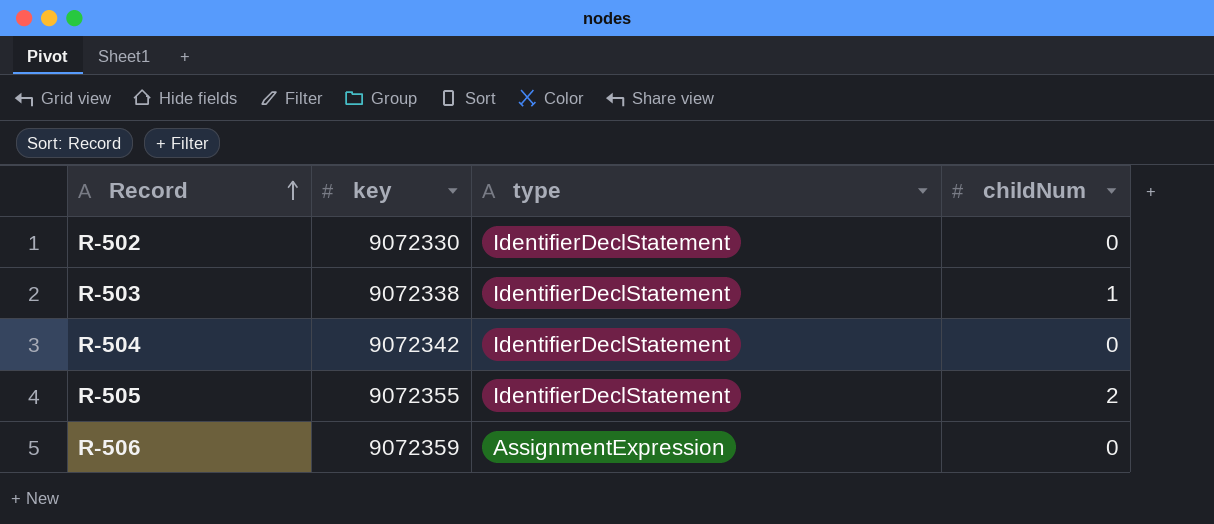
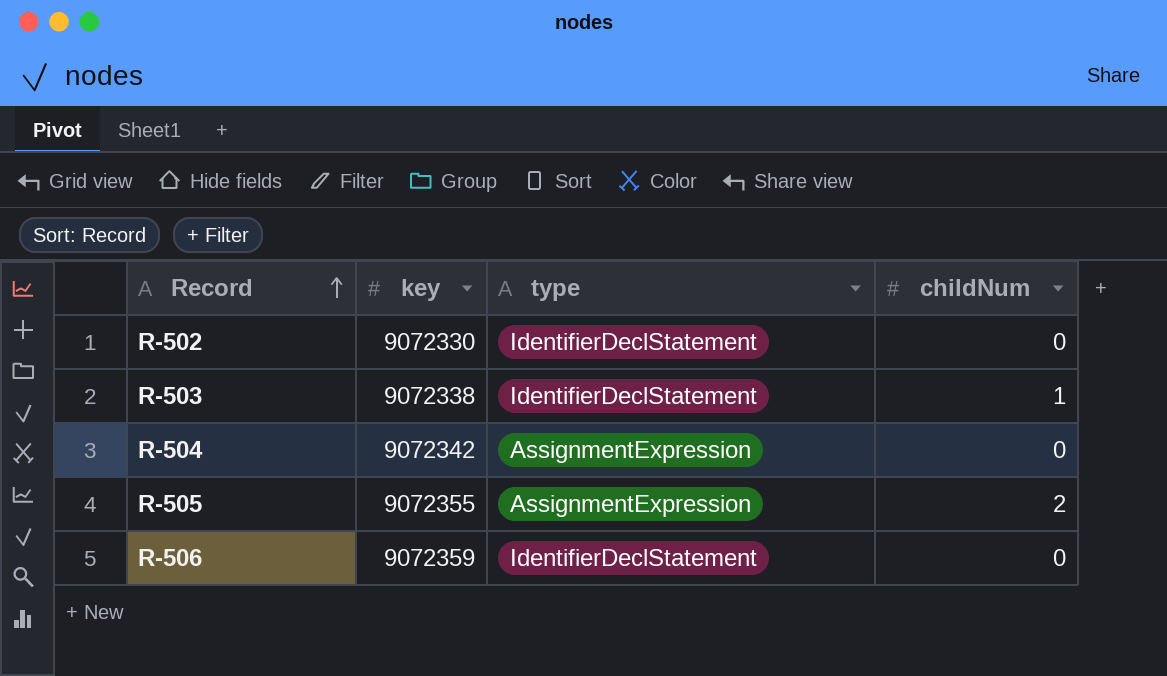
R-504 | type: IdentifierDeclStatement -> AssignmentExpression
R-505 | type: IdentifierDeclStatement -> AssignmentExpression
R-506 | type: AssignmentExpression -> IdentifierDeclStatement

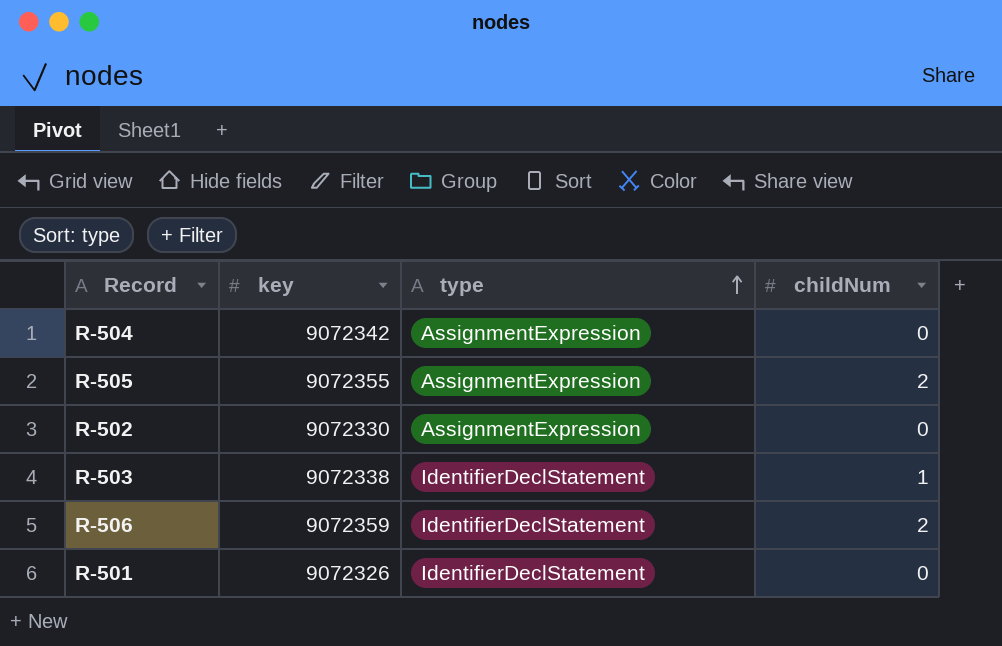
row order: Record ascending -> type ascending
R-502 | type: IdentifierDeclStatement -> AssignmentExpression
R-506 | childNum: 0 -> 2
row R-501: none -> 9072326 | IdentifierDeclStatement | 0

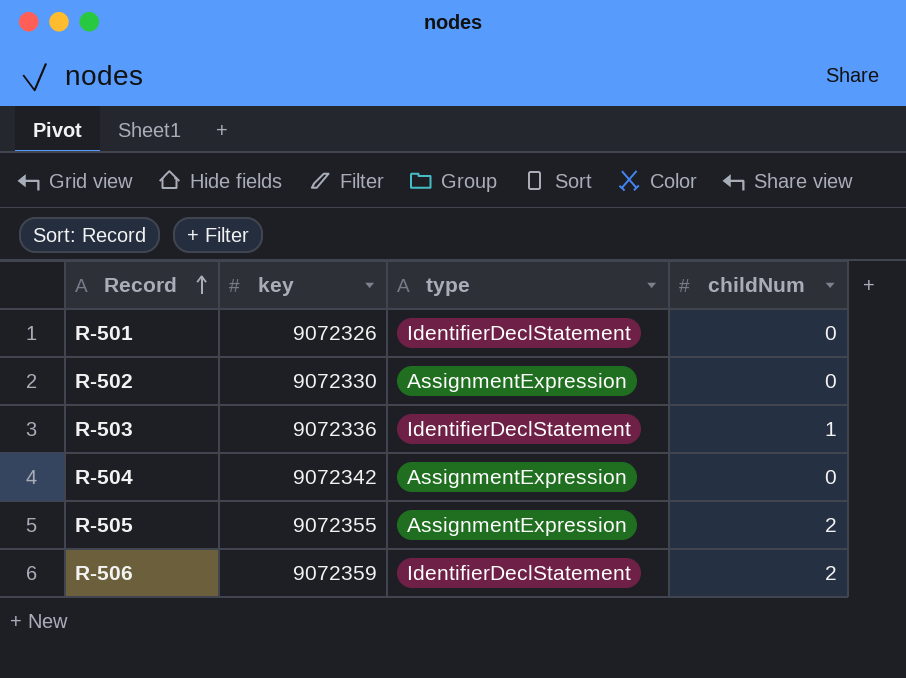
row order: type ascending -> Record ascending
R-503 | key: 9072338 -> 9072336

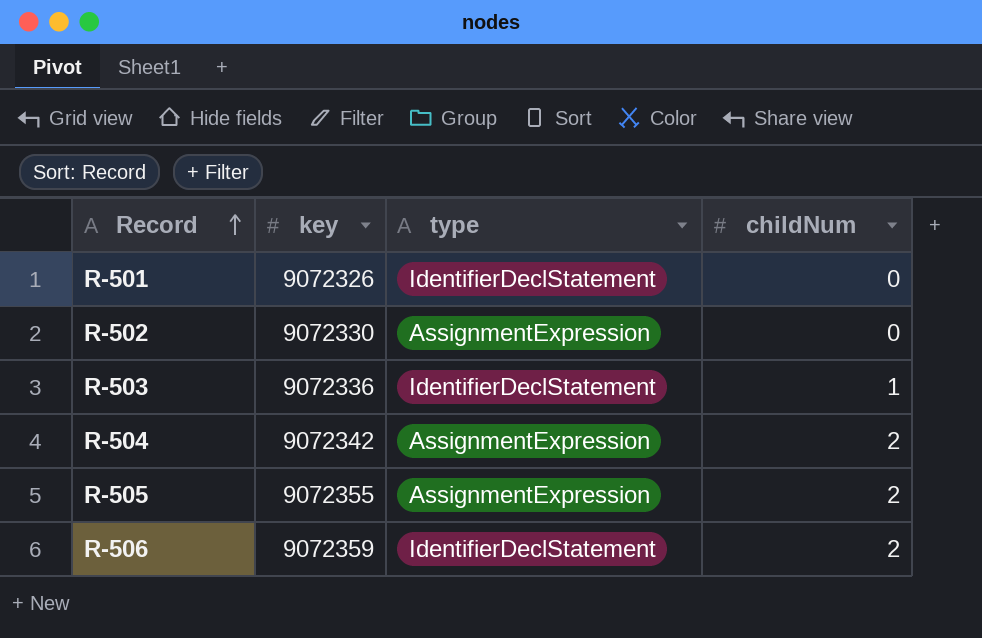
R-504 | childNum: 0 -> 2

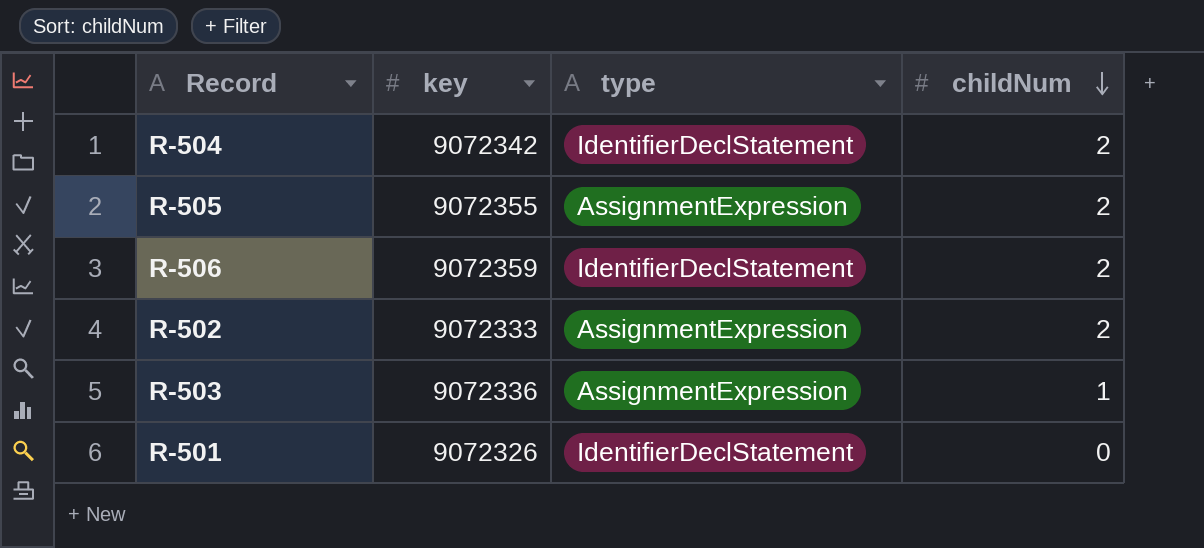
row order: Record ascending -> childNum descending
R-504 | type: AssignmentExpression -> IdentifierDeclStatement
R-502 | key: 9072330 -> 9072333
R-502 | childNum: 0 -> 2
R-503 | type: IdentifierDeclStatement -> AssignmentExpression

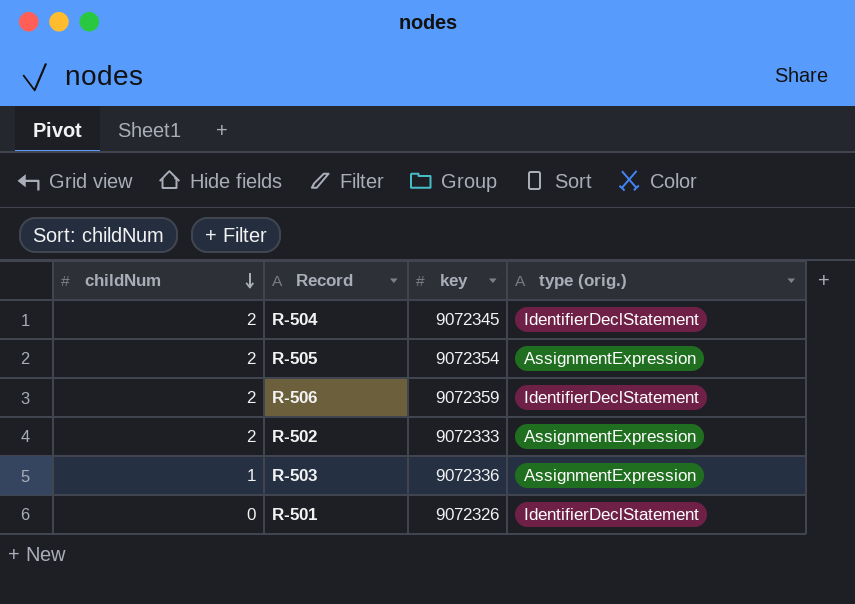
column childNum | position: 4 -> 1
column name: type -> type (orig.)
R-504 | key: 9072342 -> 9072345
R-505 | key: 9072355 -> 9072354

